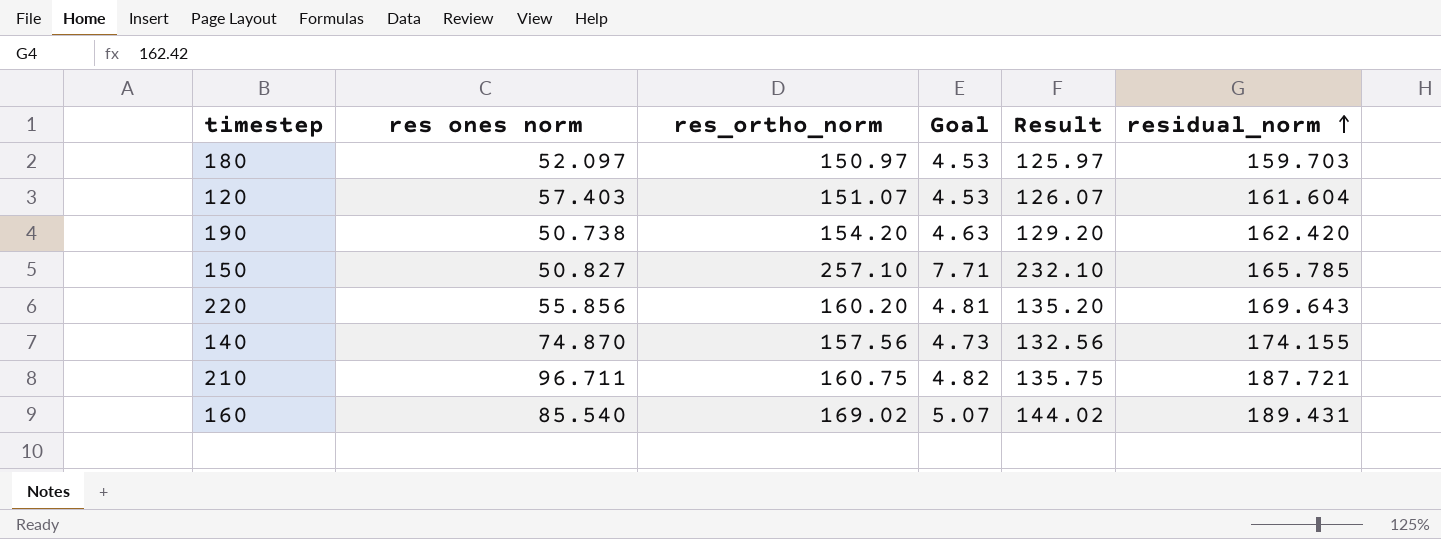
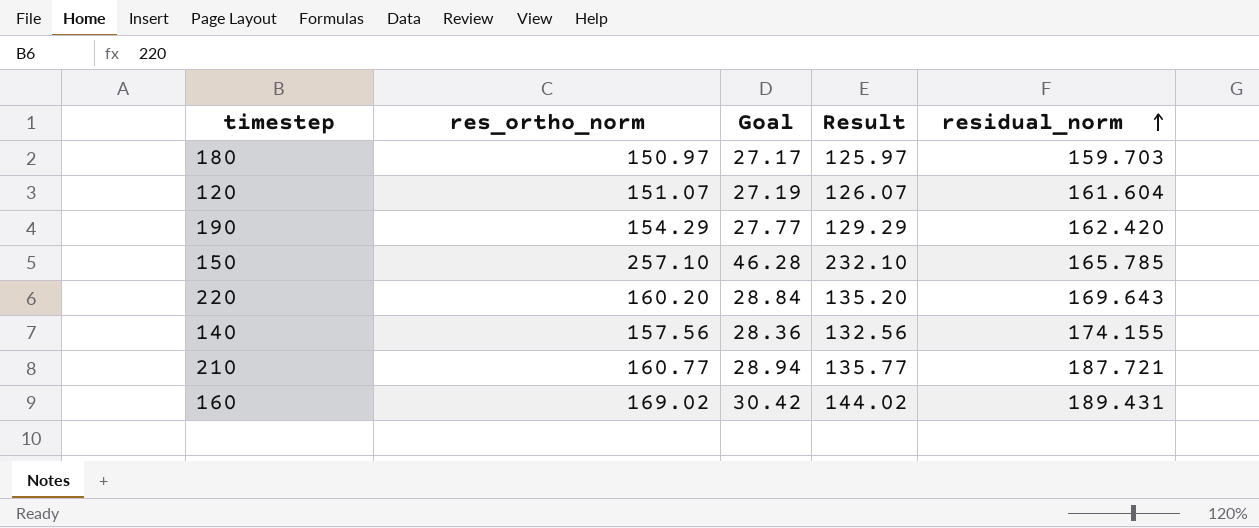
column res ones norm | position: 2 -> none
column Goal | formula: [res_ortho_norm] * 0.03 -> [res_ortho_norm] * 0.18
190 | res_ortho_norm: 154.20 -> 154.29
190 | Result: 129.20 -> 129.29
210 | res_ortho_norm: 160.75 -> 160.77
210 | Result: 135.75 -> 135.77

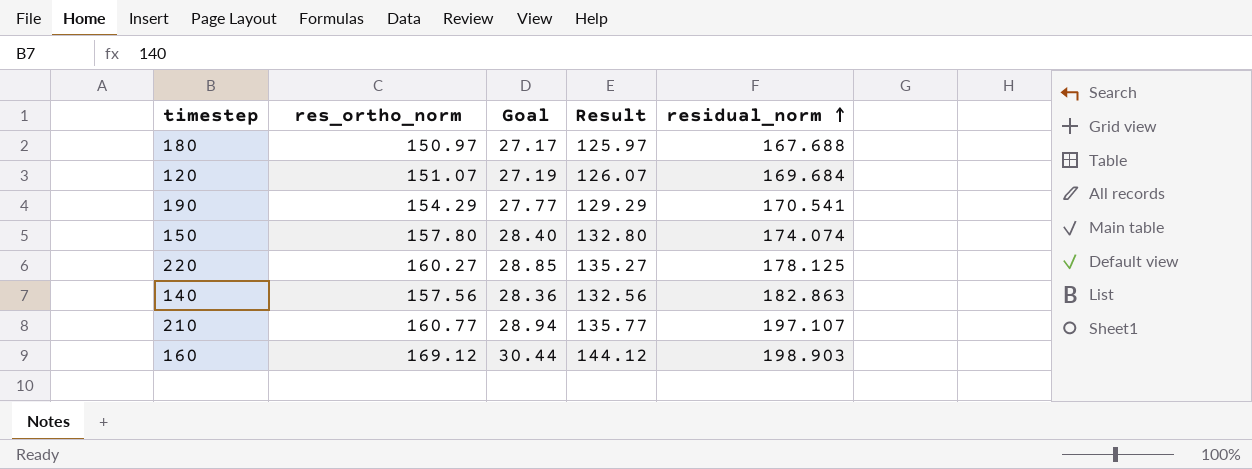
180 | residual_norm: 159.703 -> 167.688
120 | residual_norm: 161.604 -> 169.684
190 | residual_norm: 162.420 -> 170.541
150 | res_ortho_norm: 257.10 -> 157.80
150 | Goal: 46.28 -> 28.40
150 | Result: 232.10 -> 132.80
150 | residual_norm: 165.785 -> 174.074
220 | res_ortho_norm: 160.20 -> 160.27
220 | Goal: 28.84 -> 28.85
220 | Result: 135.20 -> 135.27
220 | residual_norm: 169.643 -> 178.125
140 | residual_norm: 174.155 -> 182.863
210 | residual_norm: 187.721 -> 197.107
160 | res_ortho_norm: 169.02 -> 169.12
160 | Goal: 30.42 -> 30.44
160 | Result: 144.02 -> 144.12
160 | residual_norm: 189.431 -> 198.903

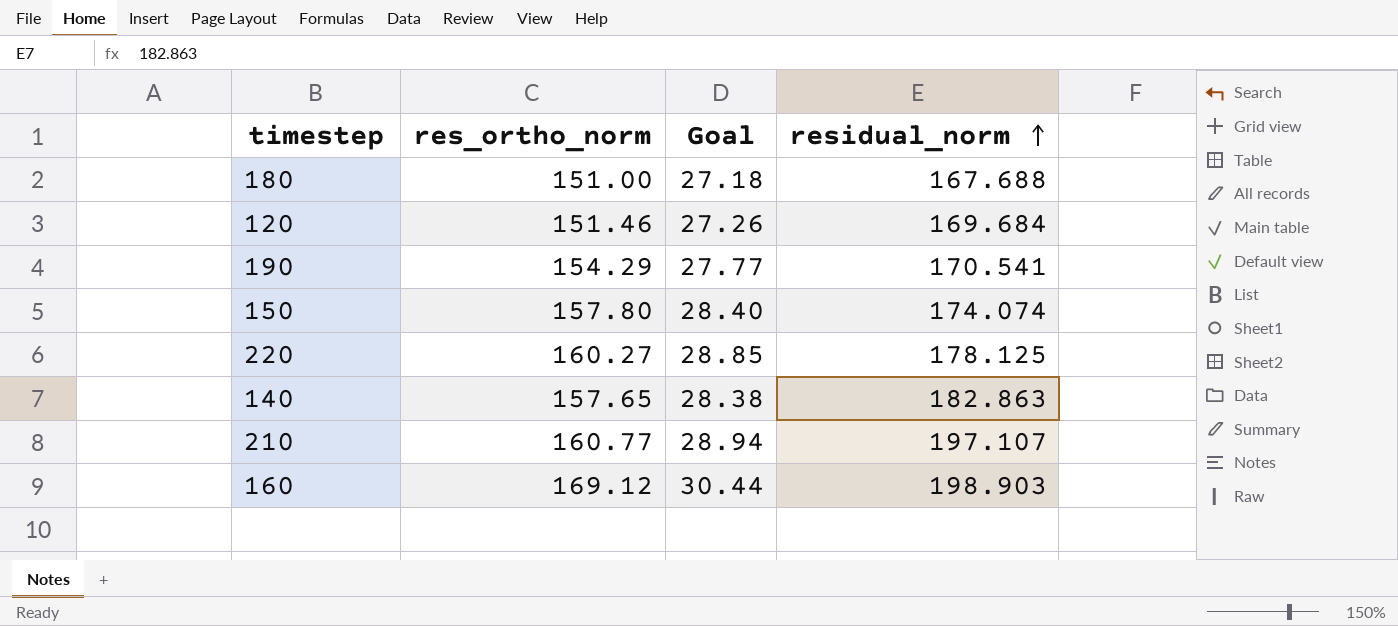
column Result | formula: [res_ortho_norm] - 25 -> none
180 | res_ortho_norm: 150.97 -> 151.00
180 | Goal: 27.17 -> 27.18
120 | res_ortho_norm: 151.07 -> 151.46
120 | Goal: 27.19 -> 27.26
140 | res_ortho_norm: 157.56 -> 157.65
140 | Goal: 28.36 -> 28.38

